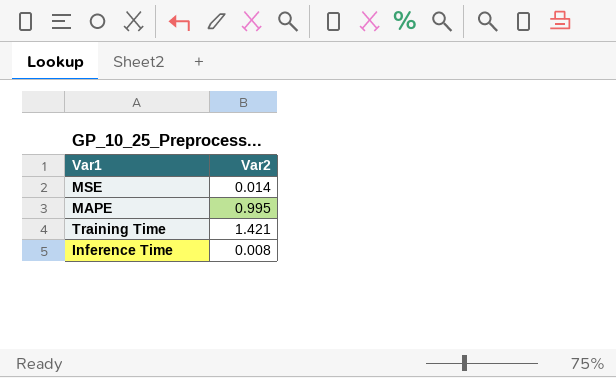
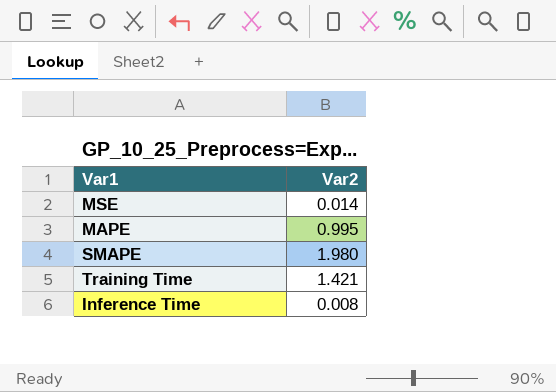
row SMAPE: none -> 1.980

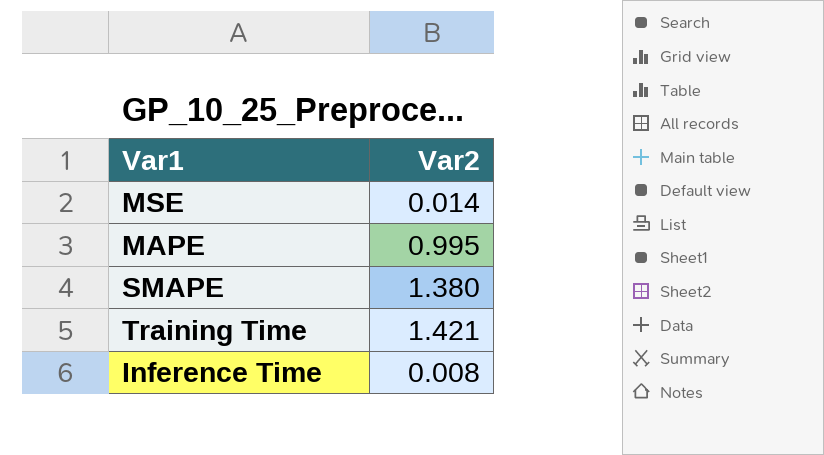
SMAPE | Var2: 1.980 -> 1.380

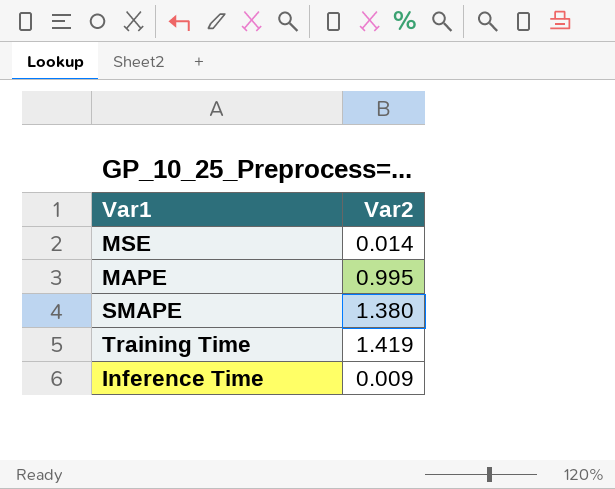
Training Time | Var2: 1.421 -> 1.419
Inference Time | Var2: 0.008 -> 0.009

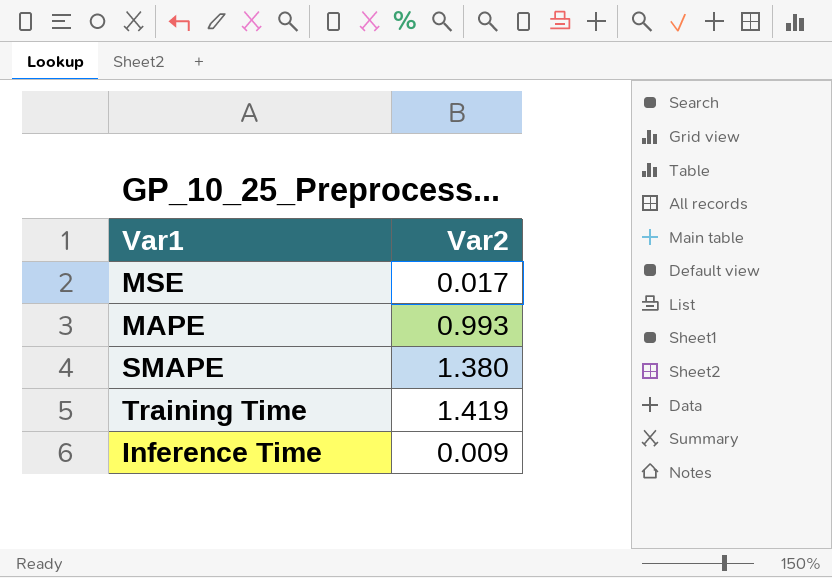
MSE | Var2: 0.014 -> 0.017
MAPE | Var2: 0.995 -> 0.993

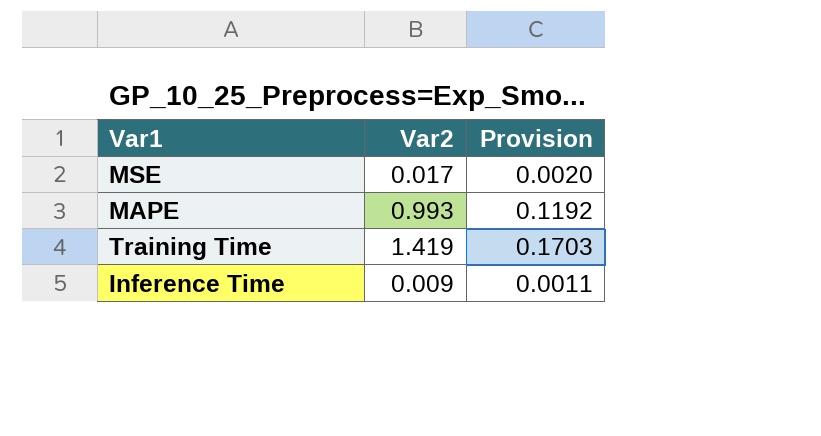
column Provision | formula: none -> [Var2] * 0.12
row SMAPE: 1.380 -> none

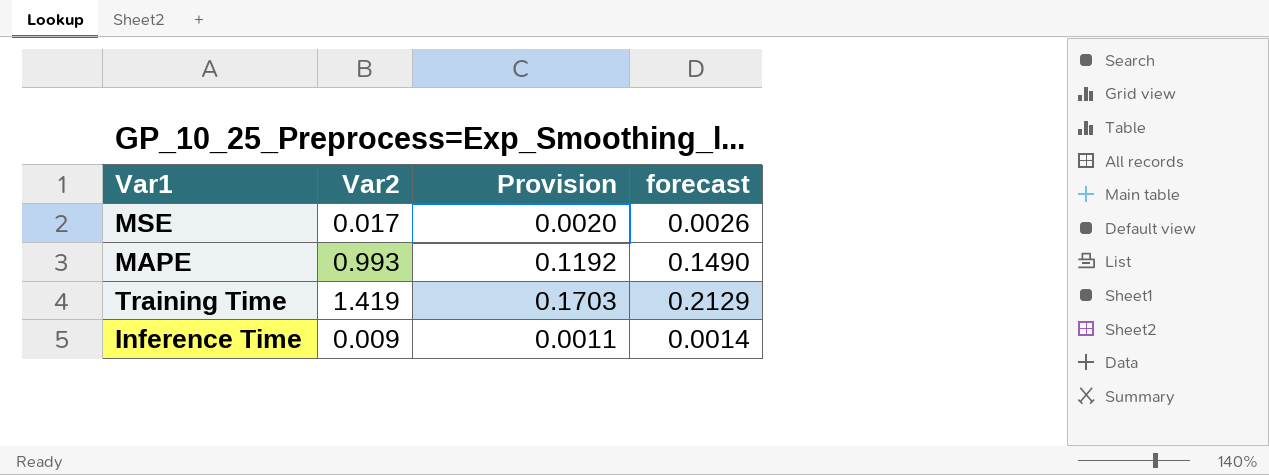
column forecast | formula: none -> [Var2] * 0.15

